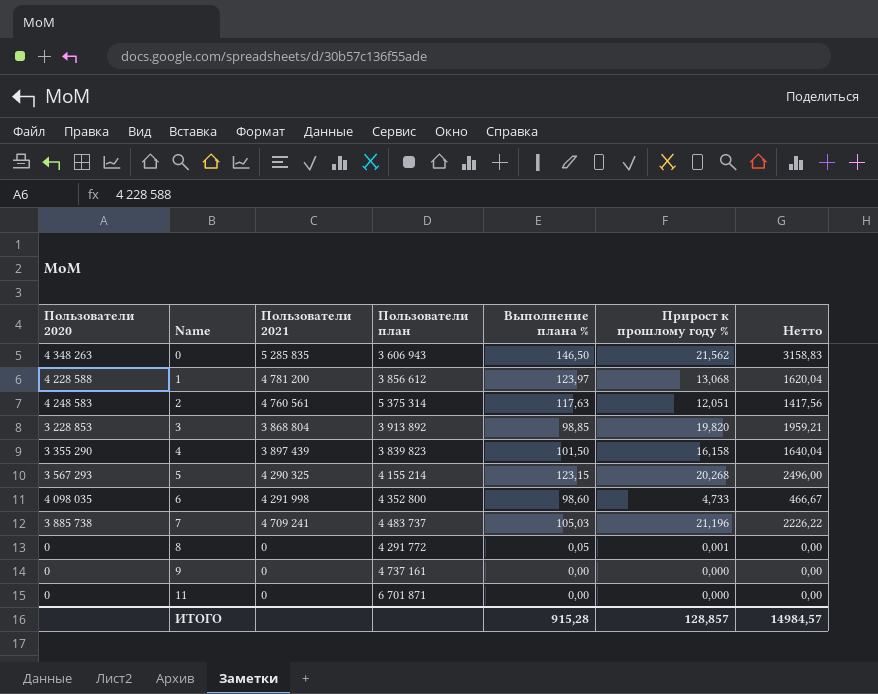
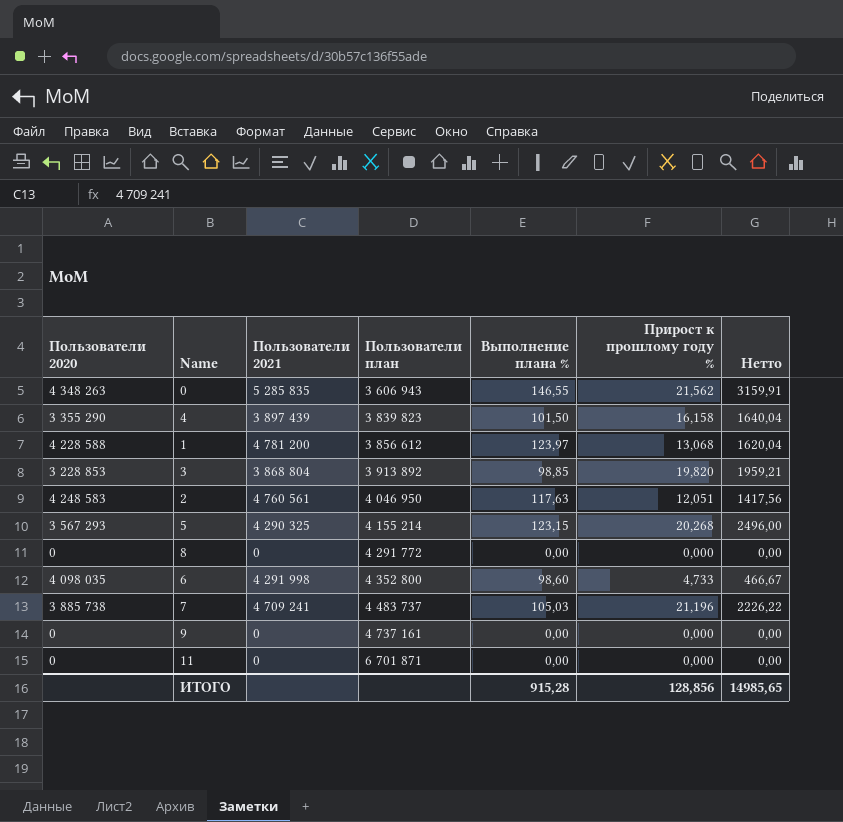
row order: Name ascending -> Пользователи план ascending
0 | Выполнение плана %: 146,50 -> 146,55
0 | Нетто: 3158,83 -> 3159,91
2 | Пользователи план: 5 375 314 -> 4 046 950
8 | Выполнение плана %: 0,05 -> 0,00
8 | Прирост к прошлому году %: 0,001 -> 0,000
ИТОГО | Прирост к прошлому году %: 128,857 -> 128,856
ИТОГО | Нетто: 14984,57 -> 14985,65

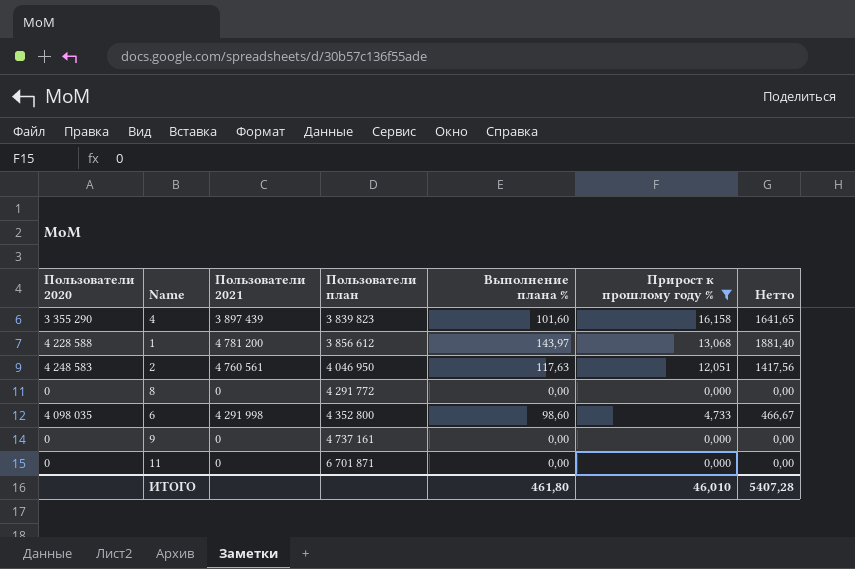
filter: none -> Прирост к прошлому году % <= 16,158
4 | Выполнение плана %: 101,50 -> 101,60
4 | Нетто: 1640,04 -> 1641,65
1 | Выполнение плана %: 123,97 -> 143,97
1 | Нетто: 1620,04 -> 1881,40
ИТОГО | Выполнение плана %: 915,28 -> 461,80
ИТОГО | Прирост к прошлому году %: 128,856 -> 46,010
ИТОГО | Нетто: 14985,65 -> 5407,28

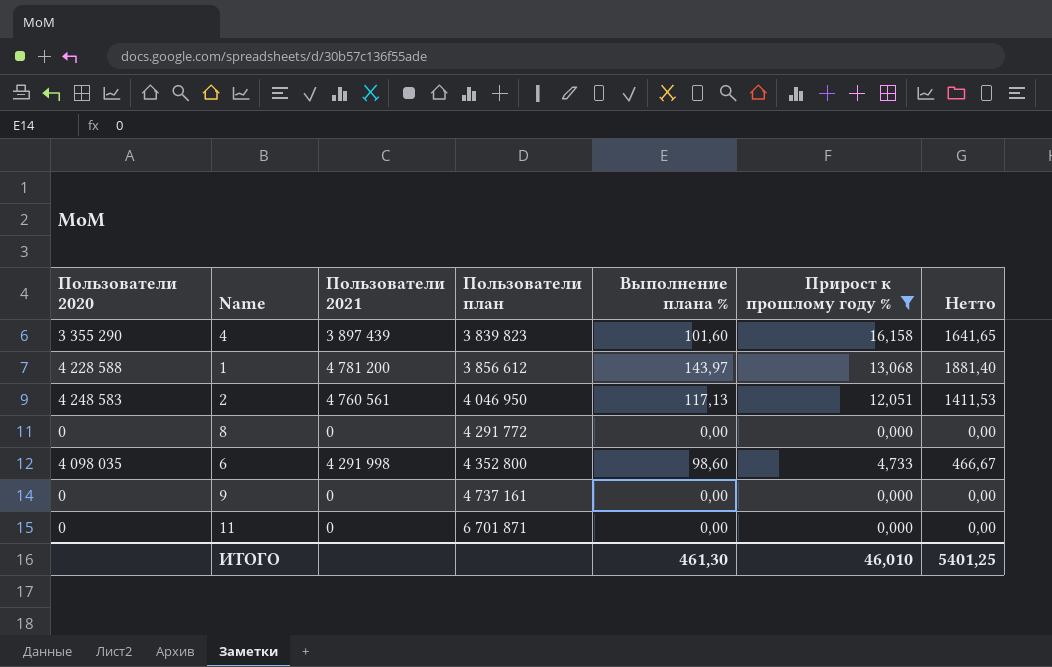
2 | Выполнение плана %: 117,63 -> 117,13
2 | Нетто: 1417,56 -> 1411,53
ИТОГО | Выполнение плана %: 461,80 -> 461,30
ИТОГО | Нетто: 5407,28 -> 5401,25

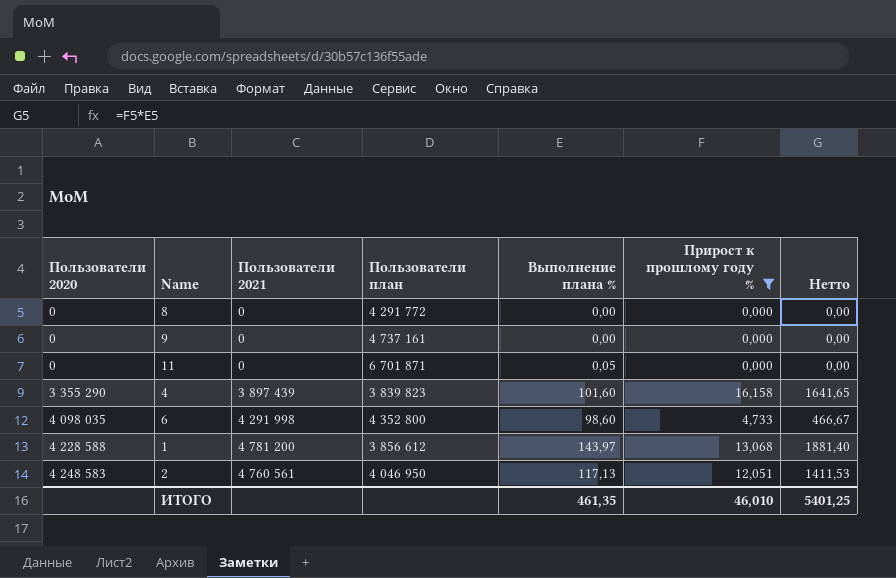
row order: Пользователи план ascending -> Пользователи 2020 ascending
11 | Выполнение плана %: 0,00 -> 0,05
ИТОГО | Выполнение плана %: 461,30 -> 461,35

